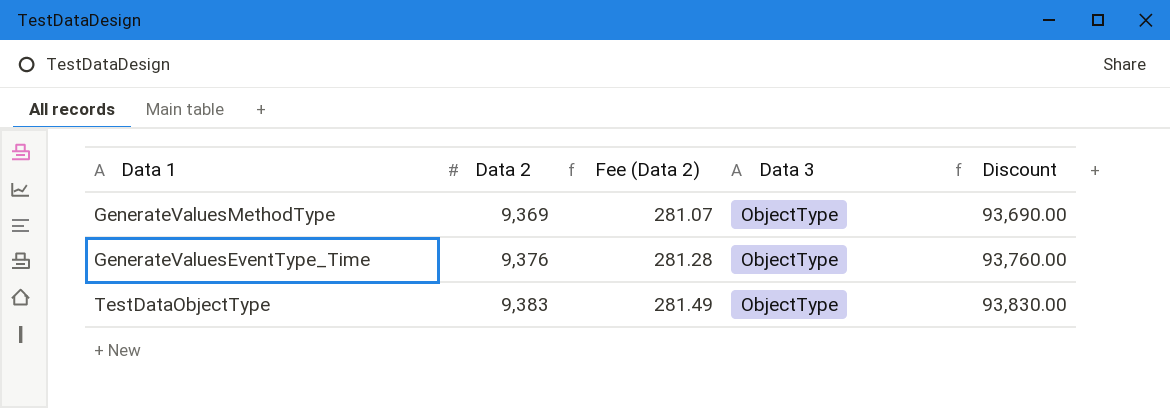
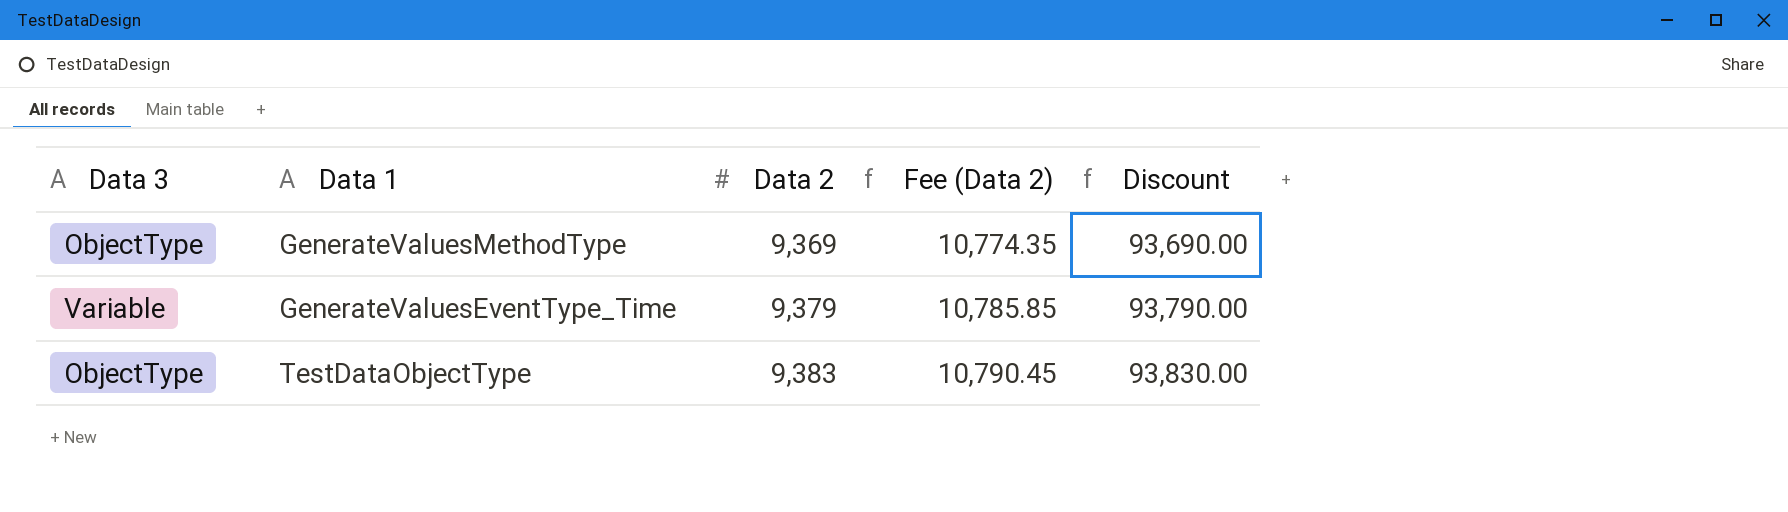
column Data 3 | position: 4 -> 1
column Fee (Data 2) | formula: [Data 2] * 0.03 -> [Data 2] * 1.15
GenerateValuesEventType_Time | Data 3: ObjectType -> Variable
GenerateValuesEventType_Time | Data 2: 9,376 -> 9,379
GenerateValuesEventType_Time | Discount: 93,760.00 -> 93,790.00

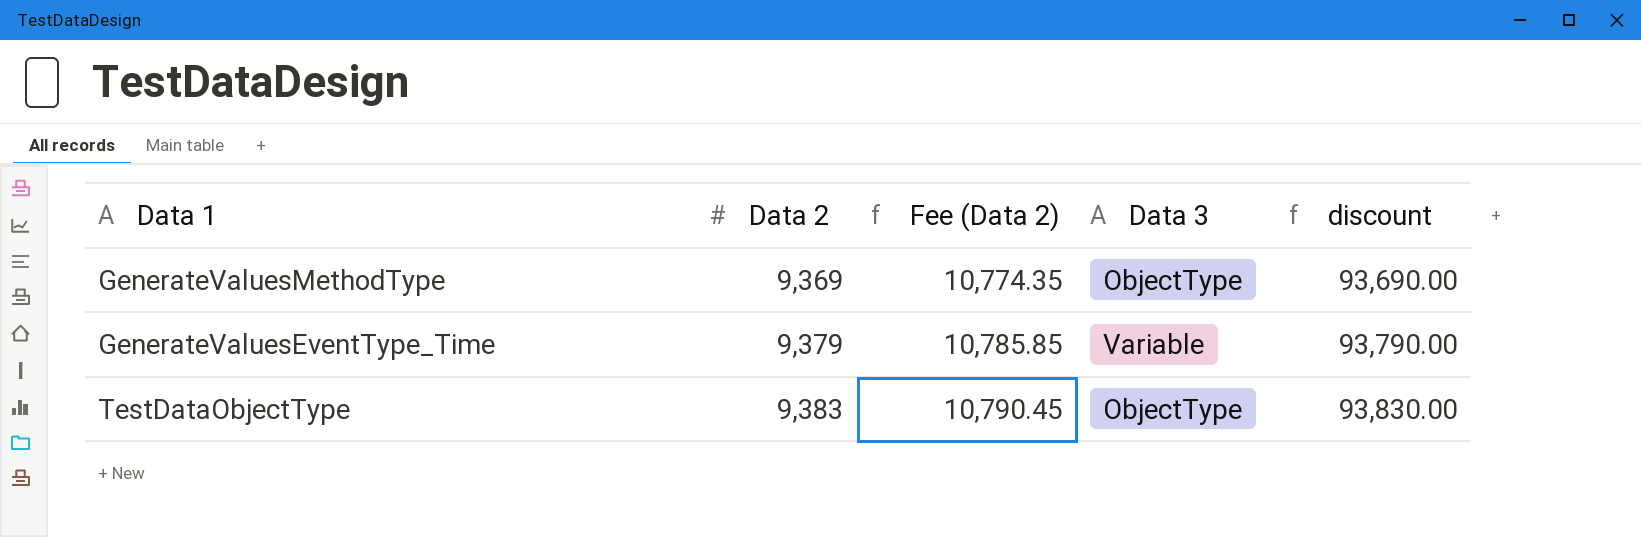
column Data 3 | position: 1 -> 4
column name: Discount -> discount

